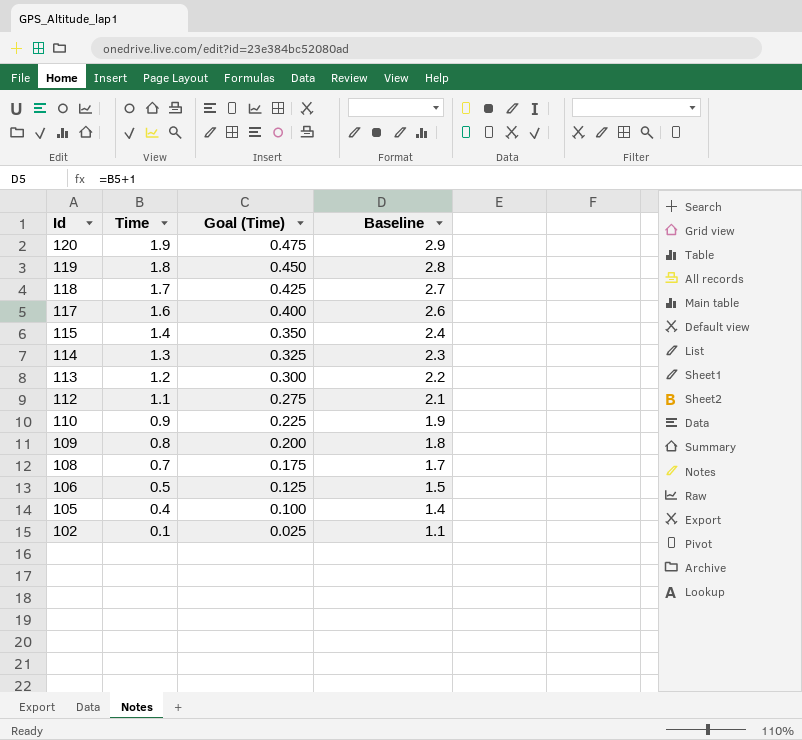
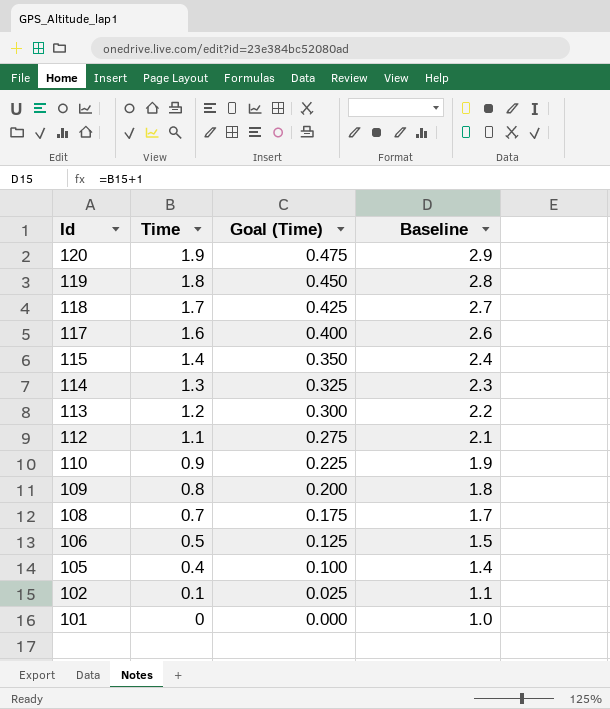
row 101: none -> 0 | 0.000 | 1.0

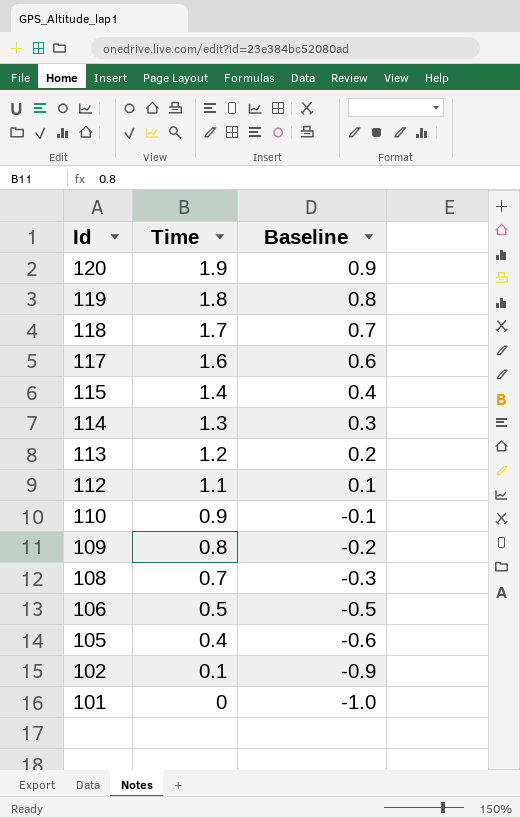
column Goal (Time) | formula: [Time] * 0.25 -> none
column Baseline | formula: [Time] + 1 -> [Time] - 1

